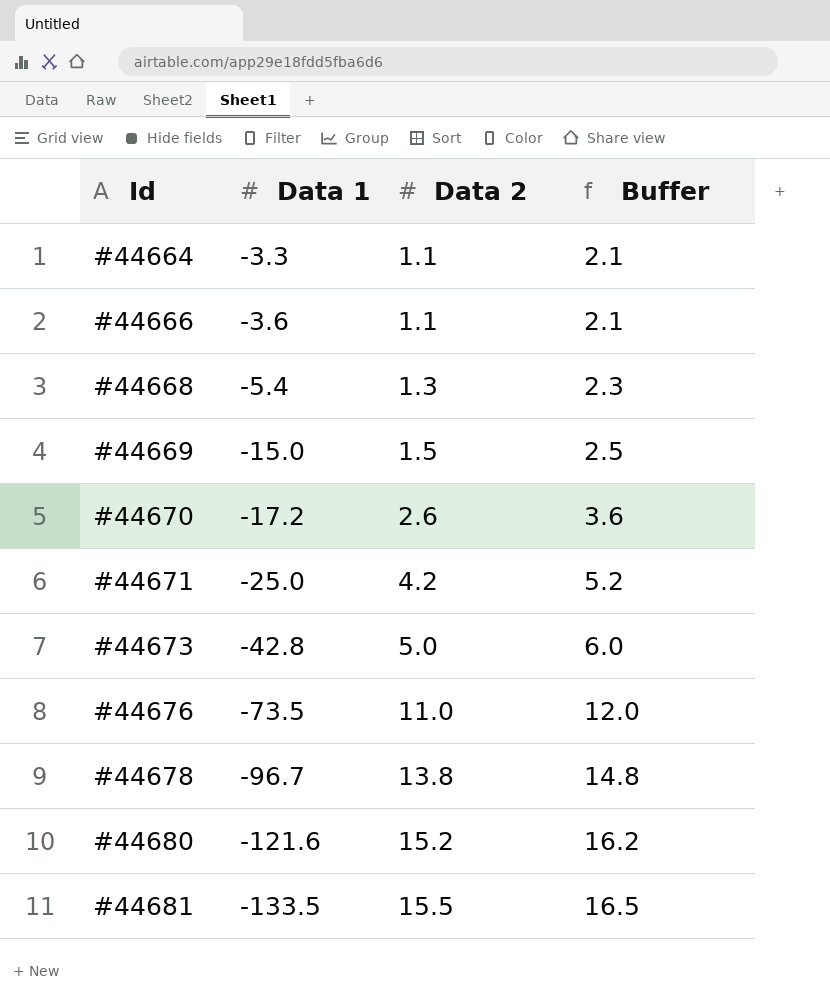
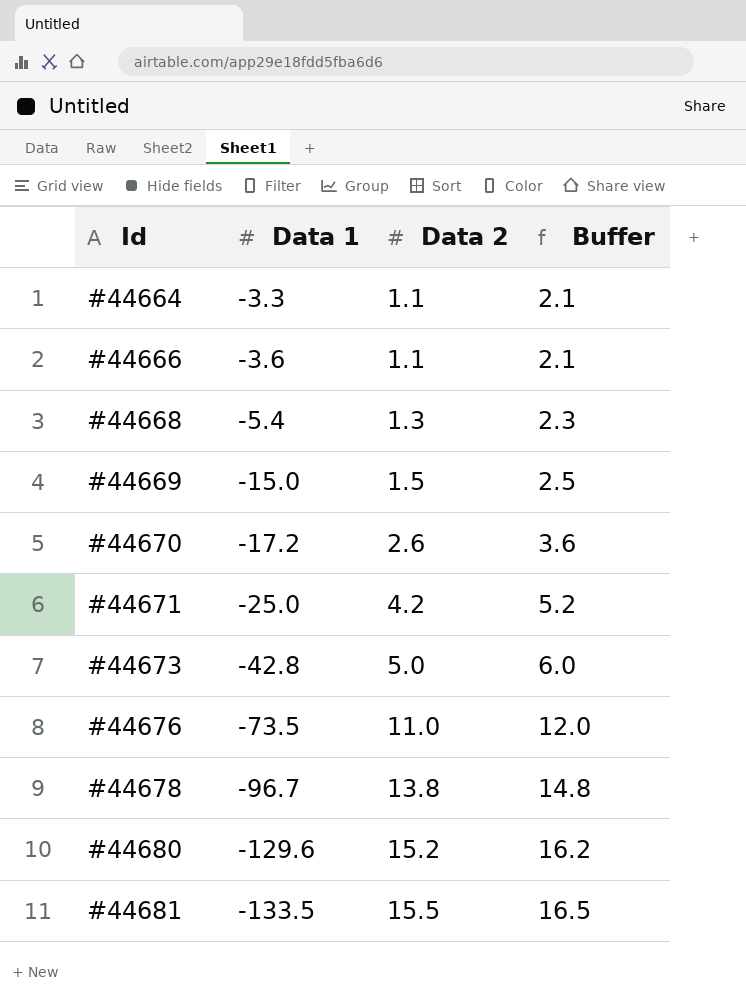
#44680 | Data 1: -121.6 -> -129.6

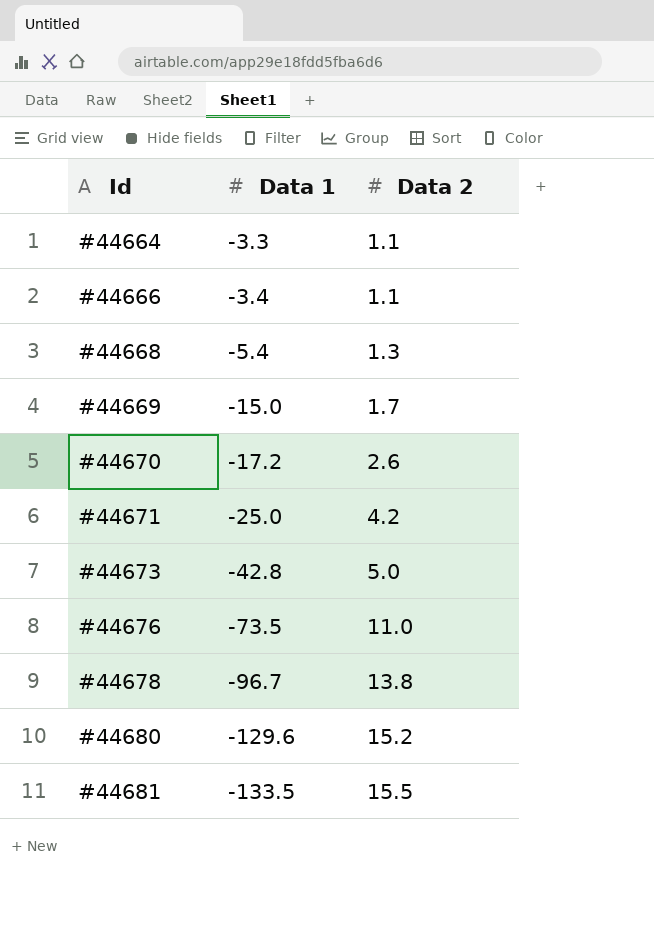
column Buffer | formula: [Data 2] + 1 -> none
#44666 | Data 1: -3.6 -> -3.4
#44669 | Data 2: 1.5 -> 1.7

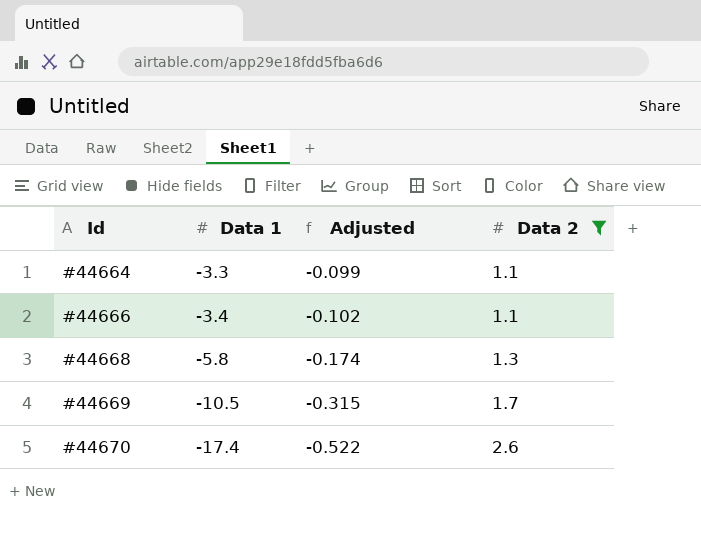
filter: none -> Data 2 <= 2.6
column Adjusted | formula: none -> [Data 1] * 0.03
#44668 | Data 1: -5.4 -> -5.8
#44669 | Data 1: -15.0 -> -10.5
#44670 | Data 1: -17.2 -> -17.4

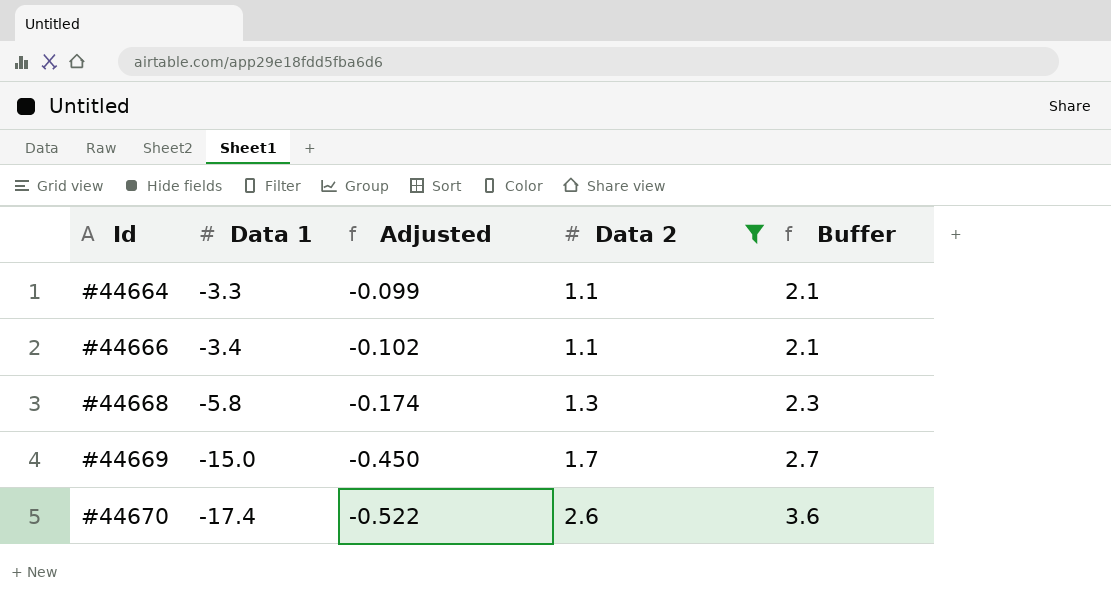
column Buffer | formula: none -> [Data 2] + 1
#44669 | Data 1: -10.5 -> -15.0
#44669 | Adjusted: -0.315 -> -0.450

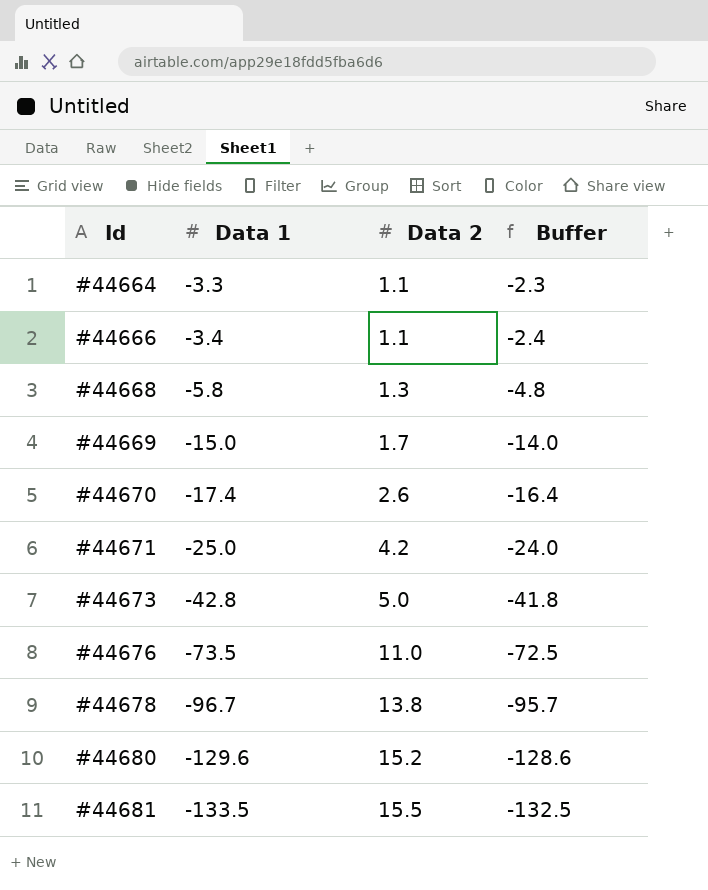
filter: Data 2 <= 2.6 -> none
column Adjusted | formula: [Data 1] * 0.03 -> none
column Buffer | formula: [Data 2] + 1 -> [Data 1] + 1

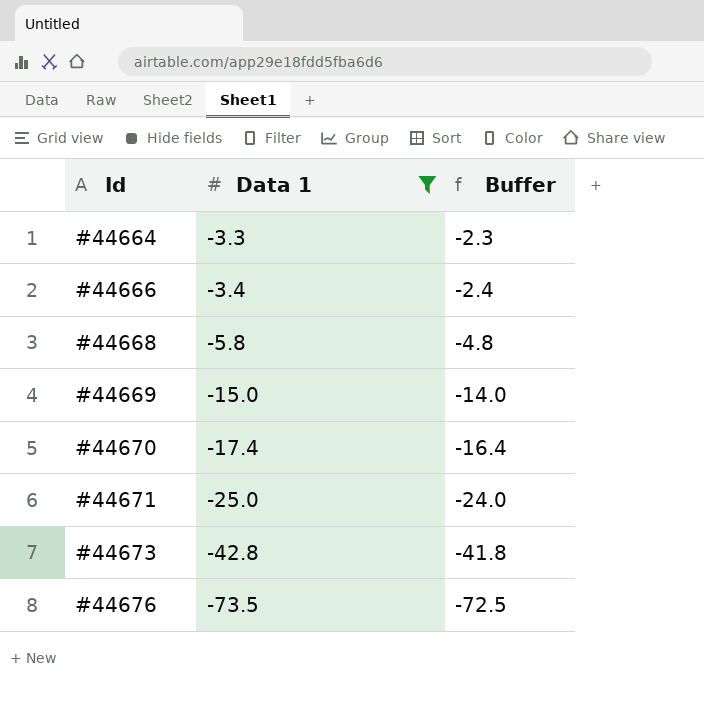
filter: none -> Data 1 >= -73.5
column Data 2 | position: 3 -> none

